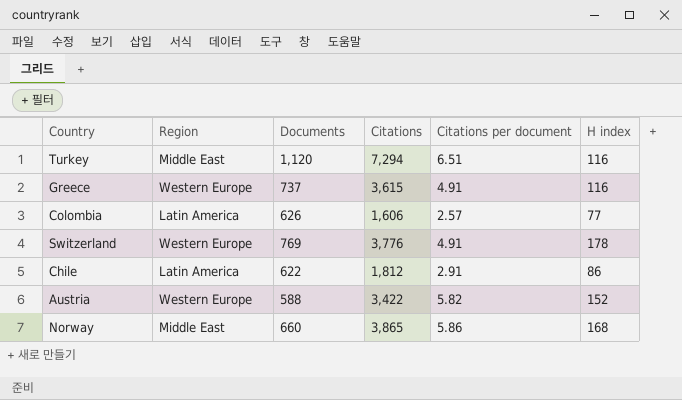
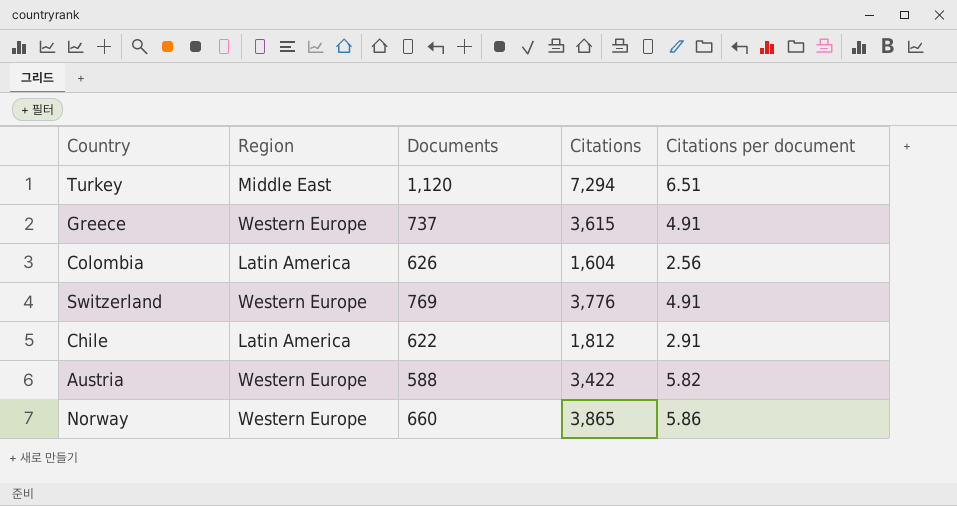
column H index | position: 6 -> none
Colombia | Citations: 1,606 -> 1,604
Colombia | Citations per document: 2.57 -> 2.56
Norway | Region: Middle East -> Western Europe

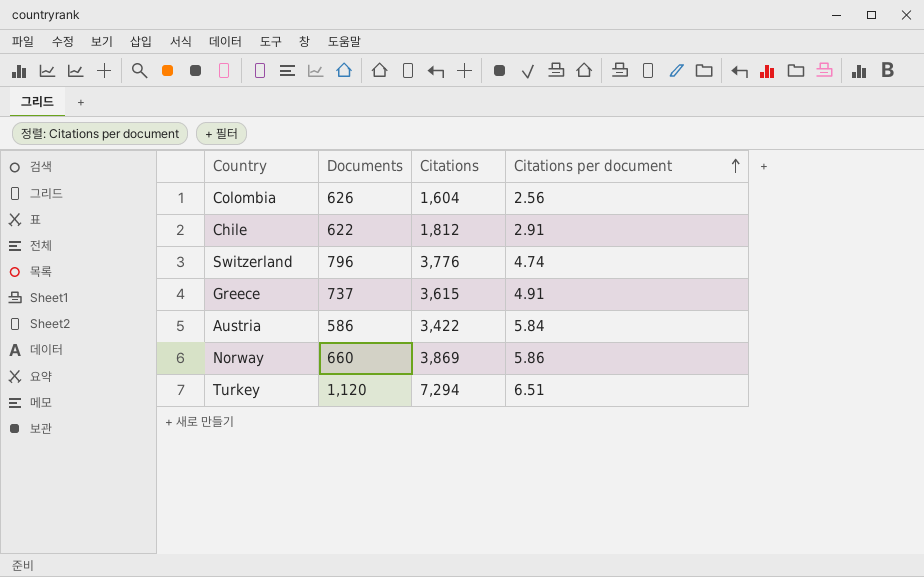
row order: none -> Citations per document ascending
column Region | position: 2 -> none
Switzerland | Documents: 769 -> 796
Switzerland | Citations per document: 4.91 -> 4.74
Austria | Documents: 588 -> 586
Austria | Citations per document: 5.82 -> 5.84
Norway | Citations: 3,865 -> 3,869

